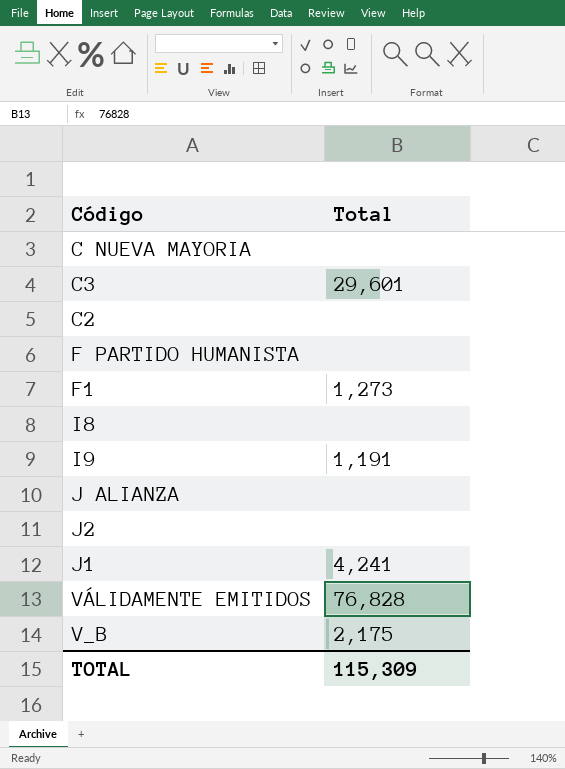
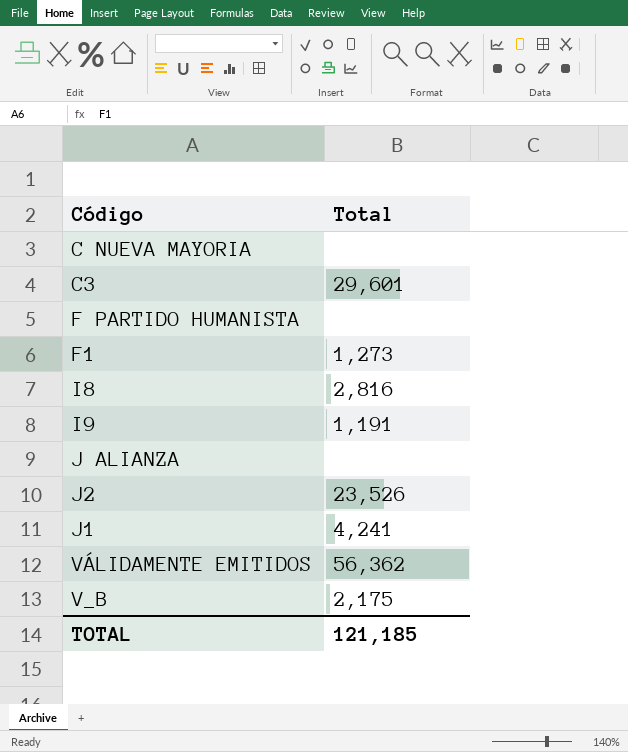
row C2: none -> none
I8 | Total: none -> 2,816
J2 | Total: none -> 23,526
VÁLIDAMENTE EMITIDOS | Total: 76,828 -> 56,362
TOTAL | Total: 115,309 -> 121,185

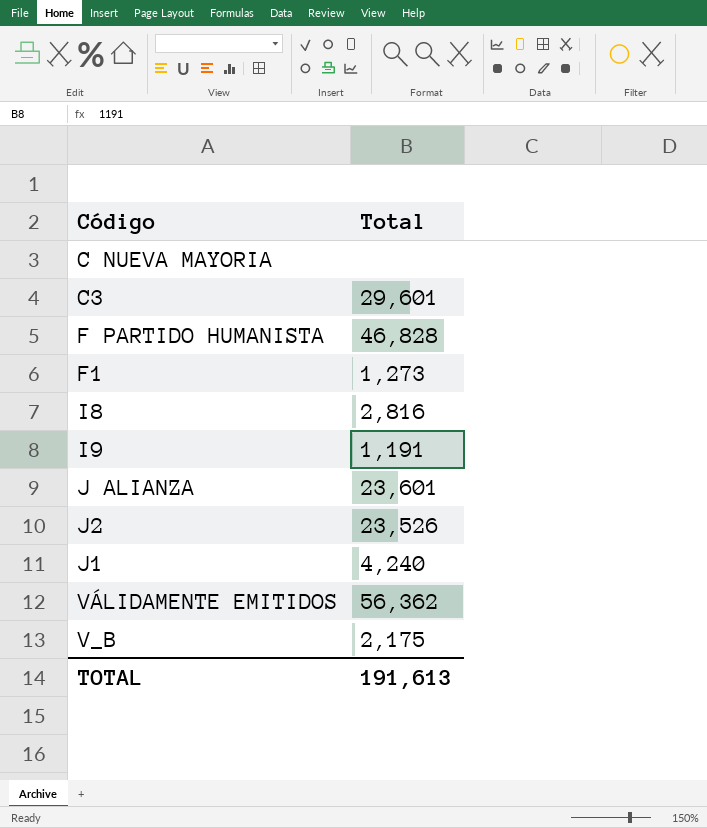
F PARTIDO HUMANISTA | Total: none -> 46,828
J ALIANZA | Total: none -> 23,601
J1 | Total: 4,241 -> 4,240
TOTAL | Total: 121,185 -> 191,613

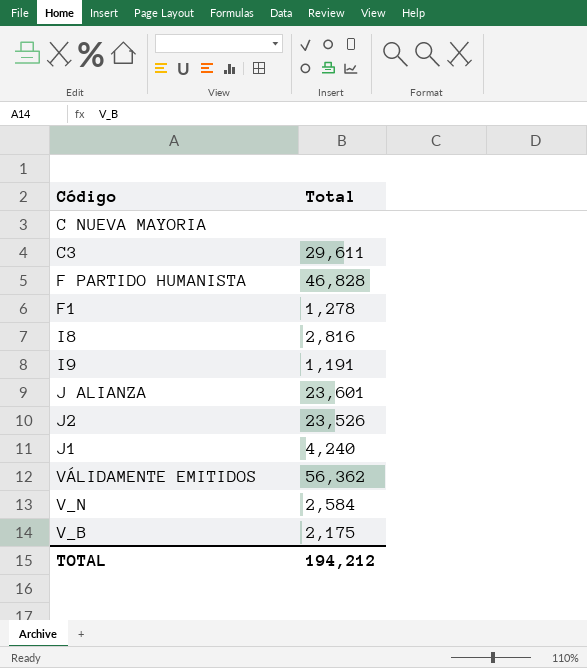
C3 | Total: 29,601 -> 29,611
F1 | Total: 1,273 -> 1,278
row V_N: none -> 2,584
TOTAL | Total: 191,613 -> 194,212

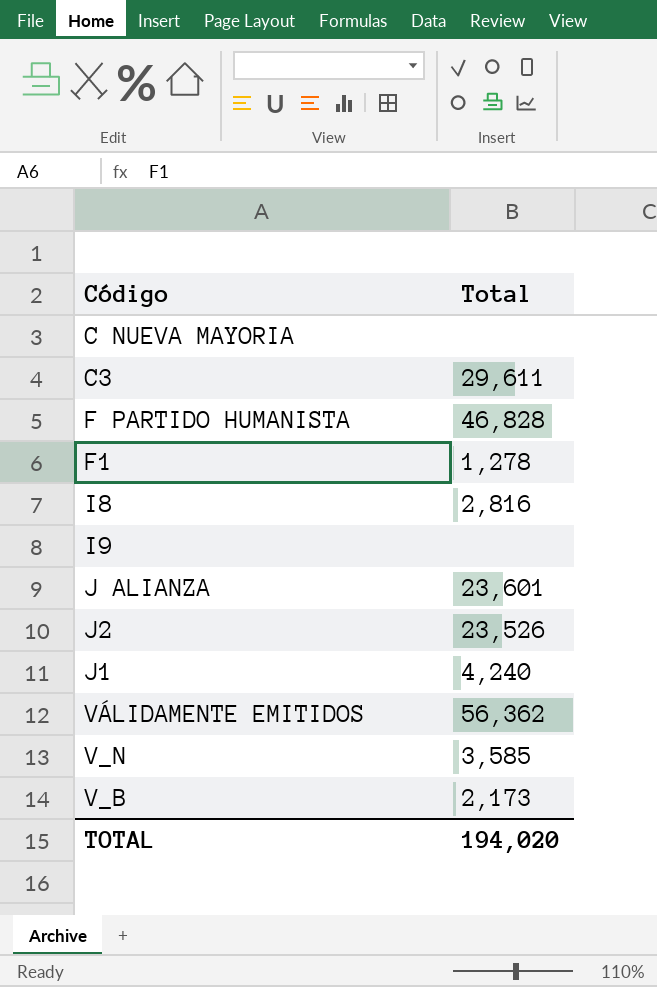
I9 | Total: 1,191 -> none
V_N | Total: 2,584 -> 3,585
V_B | Total: 2,175 -> 2,173
TOTAL | Total: 194,212 -> 194,020

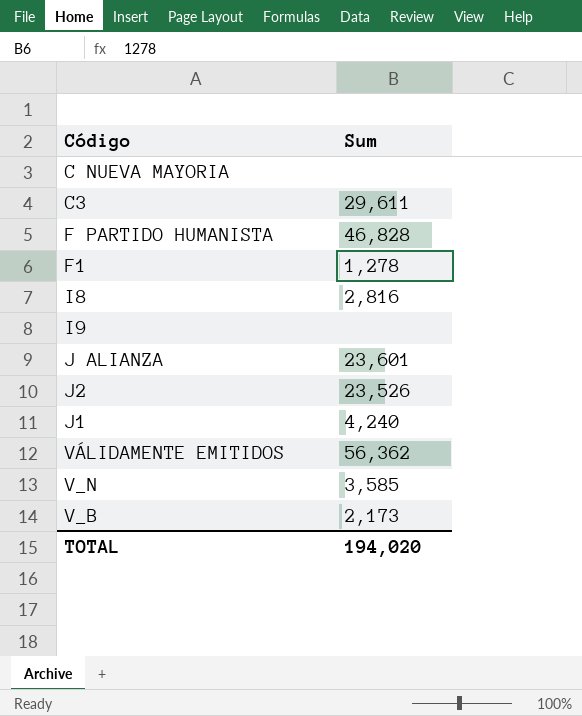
column name: Total -> Sum

